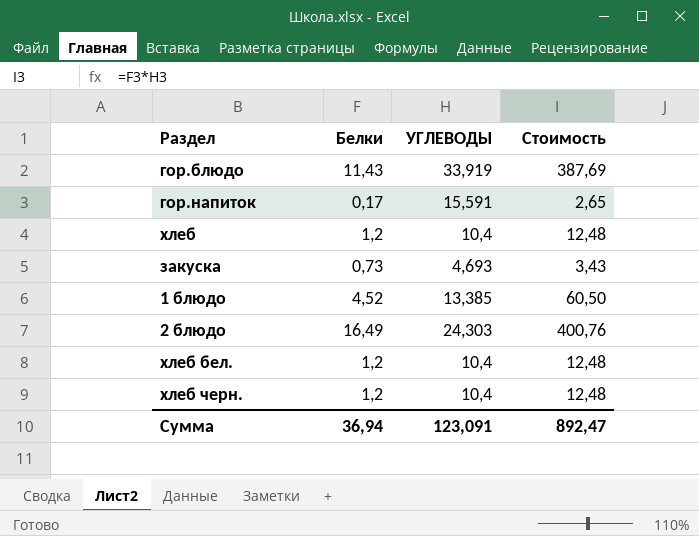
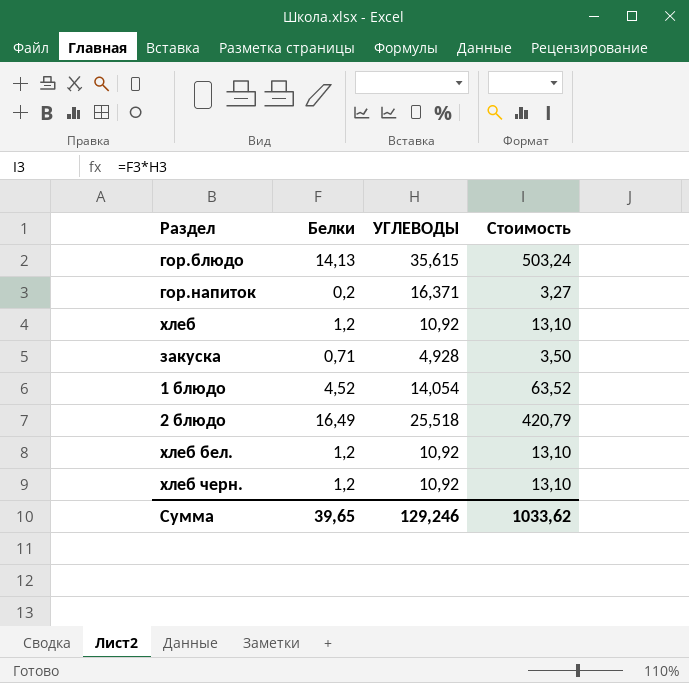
гор.блюдо | Белки: 11,43 -> 14,13
гор.блюдо | УГЛЕВОДЫ: 33,919 -> 35,615
гор.блюдо | Стоимость: 387,69 -> 503,24
гор.напиток | Белки: 0,17 -> 0,2
гор.напиток | УГЛЕВОДЫ: 15,591 -> 16,371
гор.напиток | Стоимость: 2,65 -> 3,27
хлеб | УГЛЕВОДЫ: 10,4 -> 10,92
хлеб | Стоимость: 12,48 -> 13,10
закуска | Белки: 0,73 -> 0,71
закуска | УГЛЕВОДЫ: 4,693 -> 4,928
закуска | Стоимость: 3,43 -> 3,50
1 блюдо | УГЛЕВОДЫ: 13,385 -> 14,054
1 блюдо | Стоимость: 60,50 -> 63,52
2 блюдо | УГЛЕВОДЫ: 24,303 -> 25,518
2 блюдо | Стоимость: 400,76 -> 420,79
хлеб бел. | УГЛЕВОДЫ: 10,4 -> 10,92
хлеб бел. | Стоимость: 12,48 -> 13,10
хлеб черн. | УГЛЕВОДЫ: 10,4 -> 10,92
хлеб черн. | Стоимость: 12,48 -> 13,10
Сумма | Белки: 36,94 -> 39,65
Сумма | УГЛЕВОДЫ: 123,091 -> 129,246
Сумма | Стоимость: 892,47 -> 1033,62

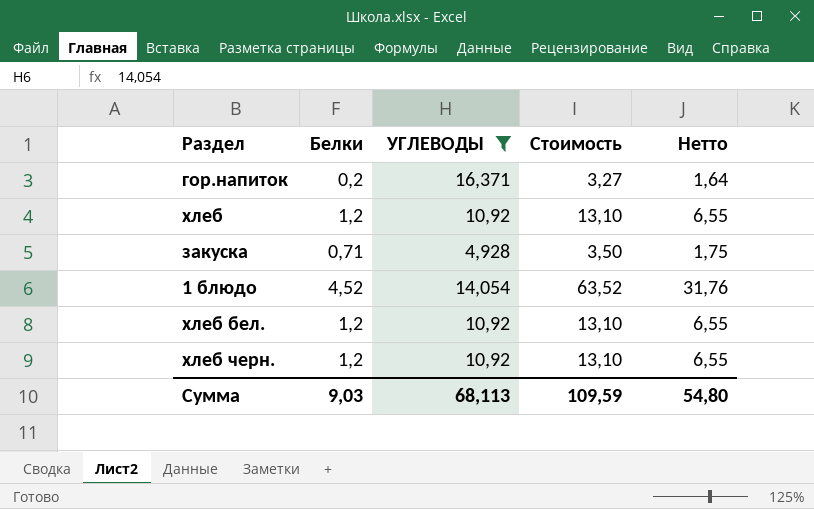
filter: none -> УГЛЕВОДЫ <= 16,371
column Нетто | formula: none -> [Стоимость] * 0,5
Сумма | Белки: 39,65 -> 9,03
Сумма | УГЛЕВОДЫ: 129,246 -> 68,113
Сумма | Стоимость: 1033,62 -> 109,59

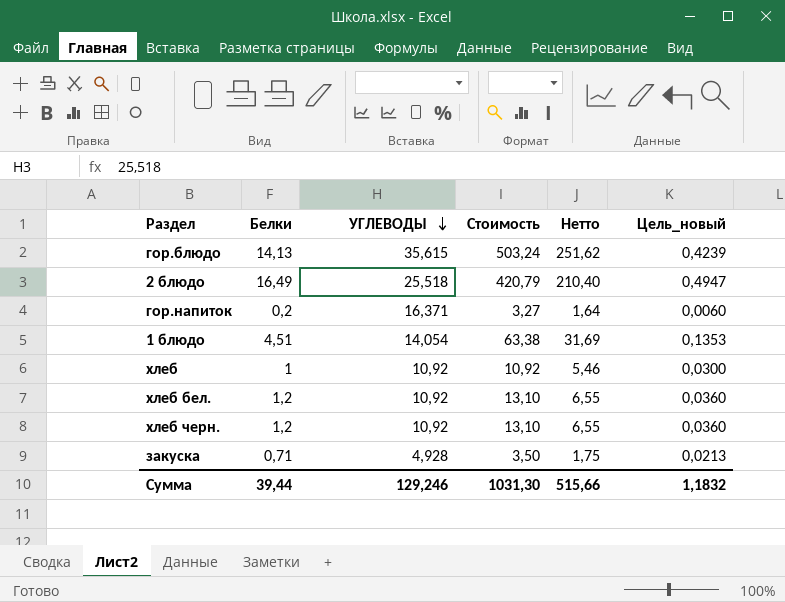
filter: УГЛЕВОДЫ <= 16,371 -> none
row order: none -> УГЛЕВОДЫ descending
column Цель_новый | formula: none -> [Белки] * 0,03
1 блюдо | Белки: 4,52 -> 4,51
1 блюдо | Стоимость: 63,52 -> 63,38
1 блюдо | Нетто: 31,76 -> 31,69
хлеб | Белки: 1,2 -> 1
хлеб | Стоимость: 13,10 -> 10,92
хлеб | Нетто: 6,55 -> 5,46
Сумма | Белки: 9,03 -> 39,44
Сумма | УГЛЕВОДЫ: 68,113 -> 129,246
Сумма | Стоимость: 109,59 -> 1031,30
Сумма | Нетто: 54,80 -> 515,66

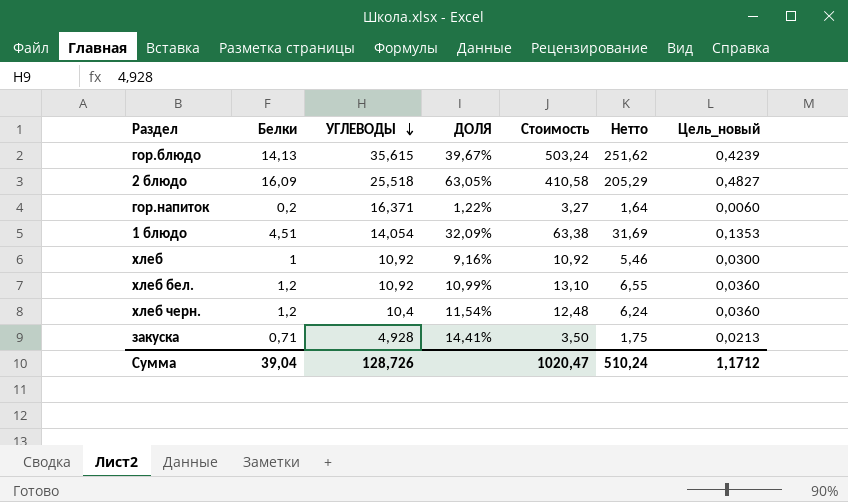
column ДОЛЯ | formula: none -> [Белки] / [УГЛЕВОДЫ]
2 блюдо | Белки: 16,49 -> 16,09
2 блюдо | Стоимость: 420,79 -> 410,58
2 блюдо | Нетто: 210,40 -> 205,29
2 блюдо | Цель_новый: 0,4947 -> 0,4827
хлеб черн. | УГЛЕВОДЫ: 10,92 -> 10,4
хлеб черн. | Стоимость: 13,10 -> 12,48
хлеб черн. | Нетто: 6,55 -> 6,24
Сумма | Белки: 39,44 -> 39,04
Сумма | УГЛЕВОДЫ: 129,246 -> 128,726
Сумма | Стоимость: 1031,30 -> 1020,47
Сумма | Нетто: 515,66 -> 510,24
Сумма | Цель_новый: 1,1832 -> 1,1712

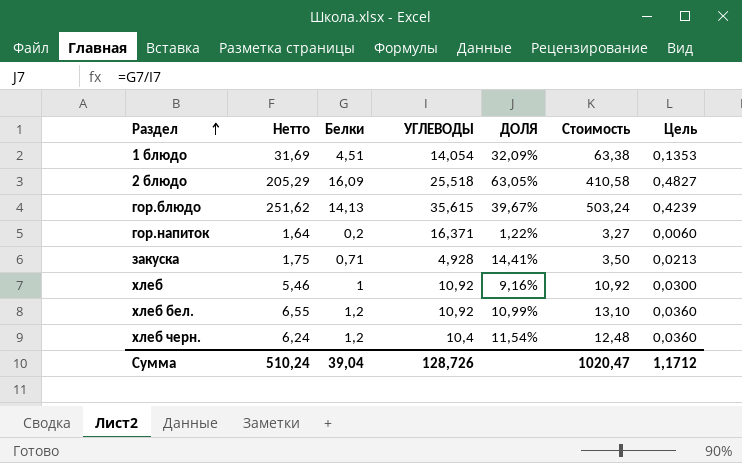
row order: УГЛЕВОДЫ descending -> Раздел ascending
column Нетто | position: 6 -> 2
column name: Цель_новый -> Цель

